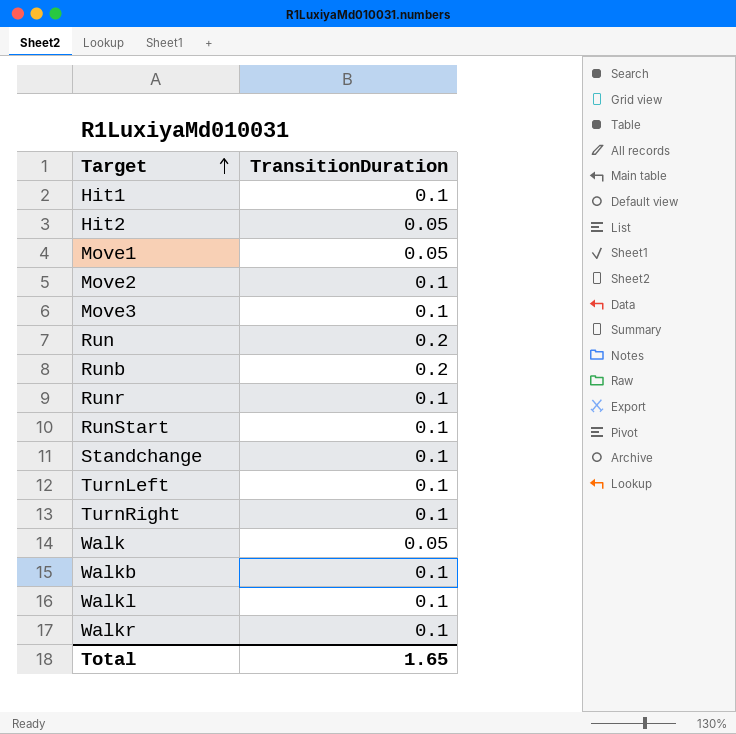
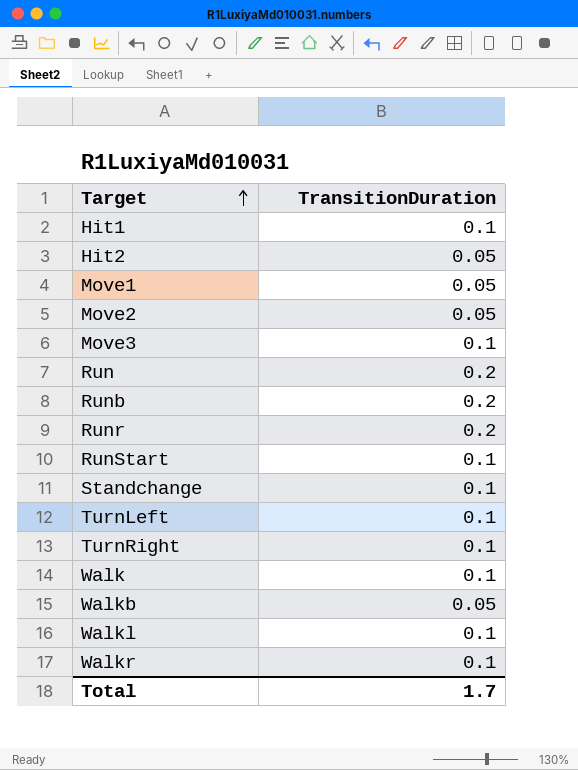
Move2 | TransitionDuration: 0.1 -> 0.05
Runr | TransitionDuration: 0.1 -> 0.2
Walk | TransitionDuration: 0.05 -> 0.1
Walkb | TransitionDuration: 0.1 -> 0.05
Total | TransitionDuration: 1.65 -> 1.7

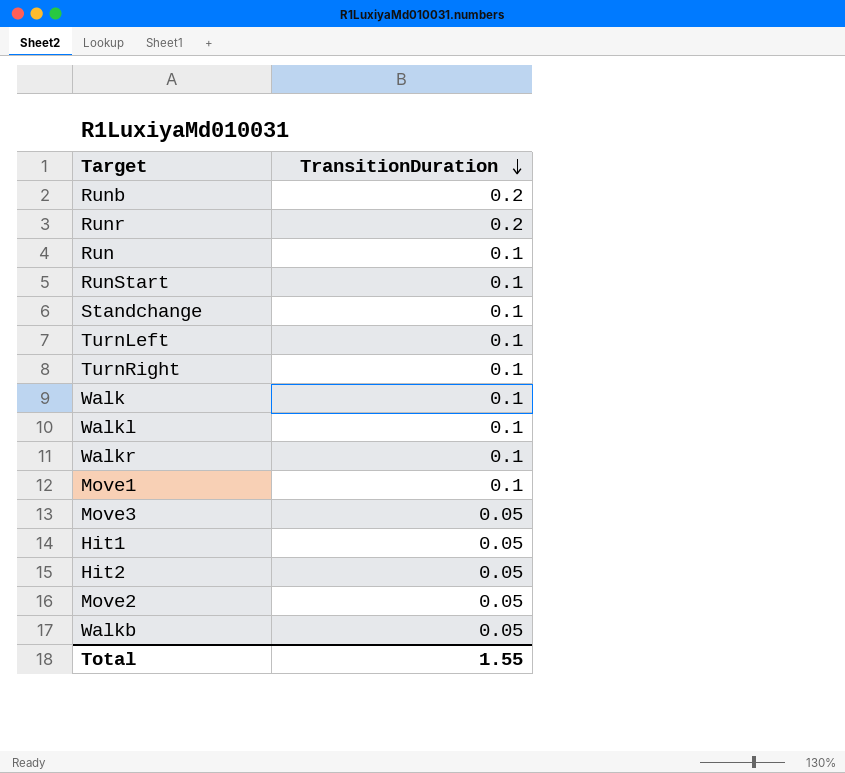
row order: Target ascending -> TransitionDuration descending
Run | TransitionDuration: 0.2 -> 0.1
Move1 | TransitionDuration: 0.05 -> 0.1
Move3 | TransitionDuration: 0.1 -> 0.05
Hit1 | TransitionDuration: 0.1 -> 0.05
Total | TransitionDuration: 1.7 -> 1.55

